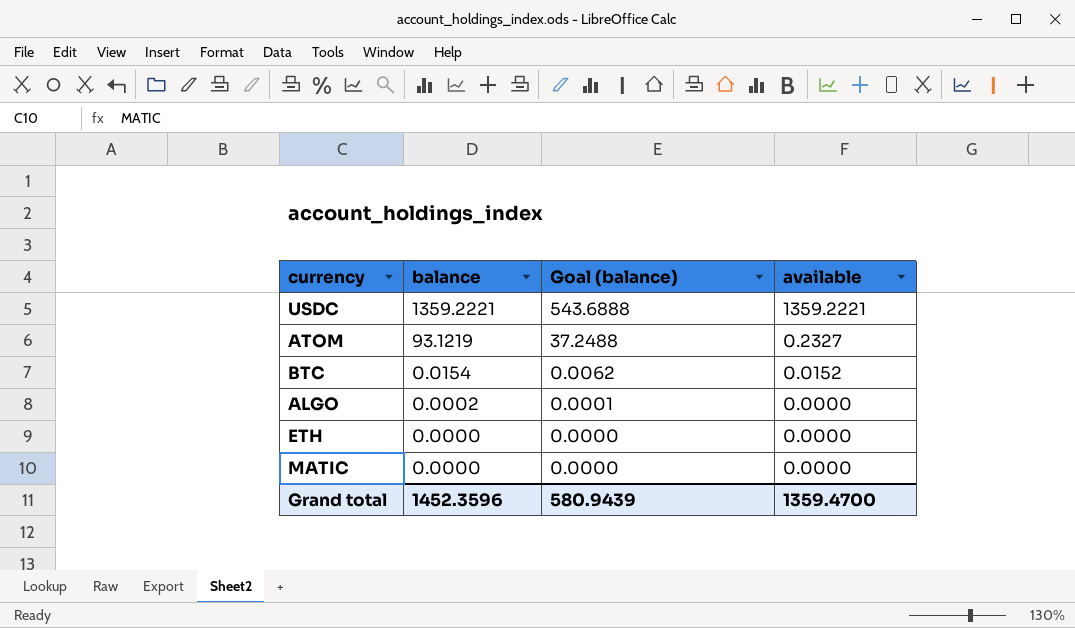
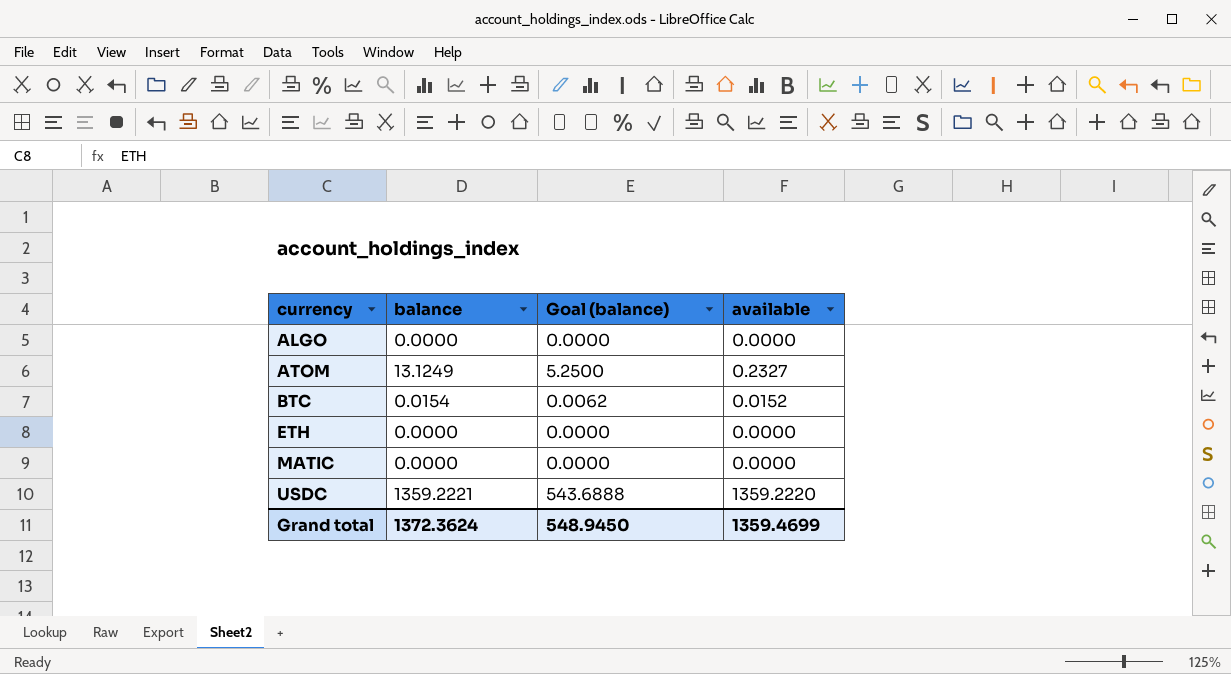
row order: balance descending -> currency ascending
ALGO | balance: 0.0002 -> 0.0000
ALGO | Goal (balance): 0.0001 -> 0.0000
ATOM | balance: 93.1219 -> 13.1249
ATOM | Goal (balance): 37.2488 -> 5.2500
USDC | available: 1359.2221 -> 1359.2220
Grand total | balance: 1452.3596 -> 1372.3624
Grand total | Goal (balance): 580.9439 -> 548.9450
Grand total | available: 1359.4700 -> 1359.4699

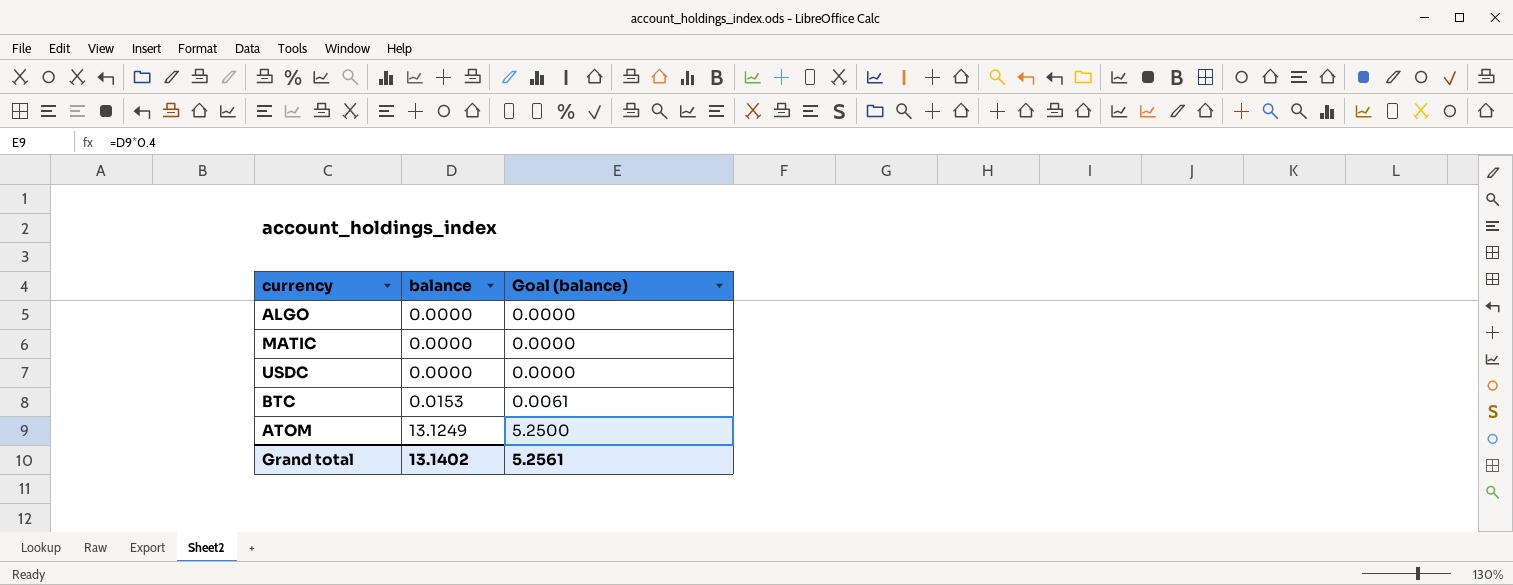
row order: currency ascending -> balance ascending
column available | position: 4 -> none
row ETH: 0.0000 | 0.0000 | 0.0000 -> none
USDC | balance: 1359.2221 -> 0.0000
USDC | Goal (balance): 543.6888 -> 0.0000
BTC | balance: 0.0154 -> 0.0153
BTC | Goal (balance): 0.0062 -> 0.0061
Grand total | balance: 1372.3624 -> 13.1402
Grand total | Goal (balance): 548.9450 -> 5.2561

